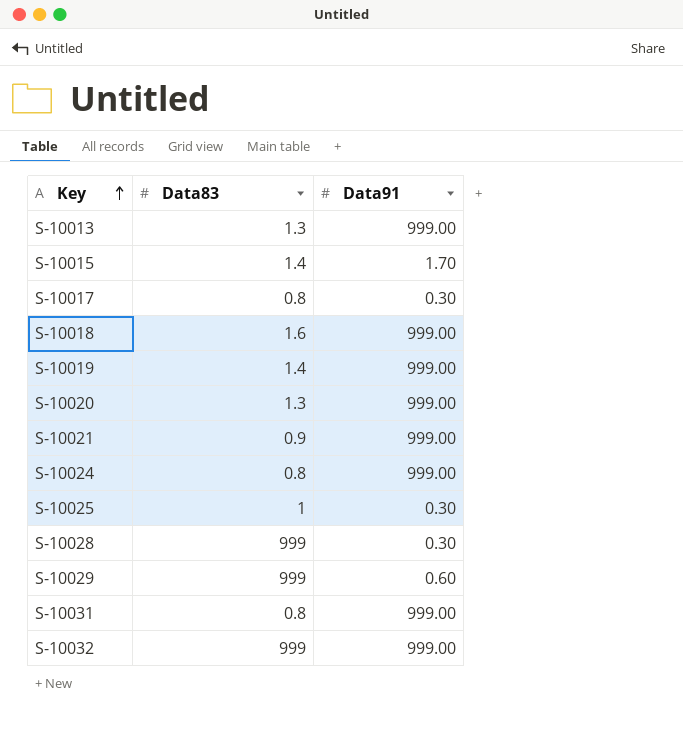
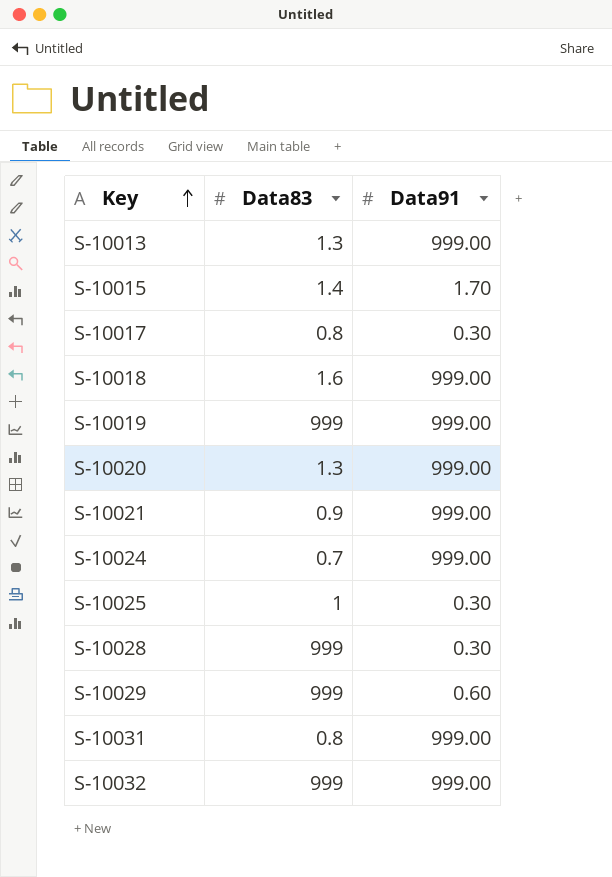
S-10019 | Data83: 1.4 -> 999
S-10024 | Data83: 0.8 -> 0.7

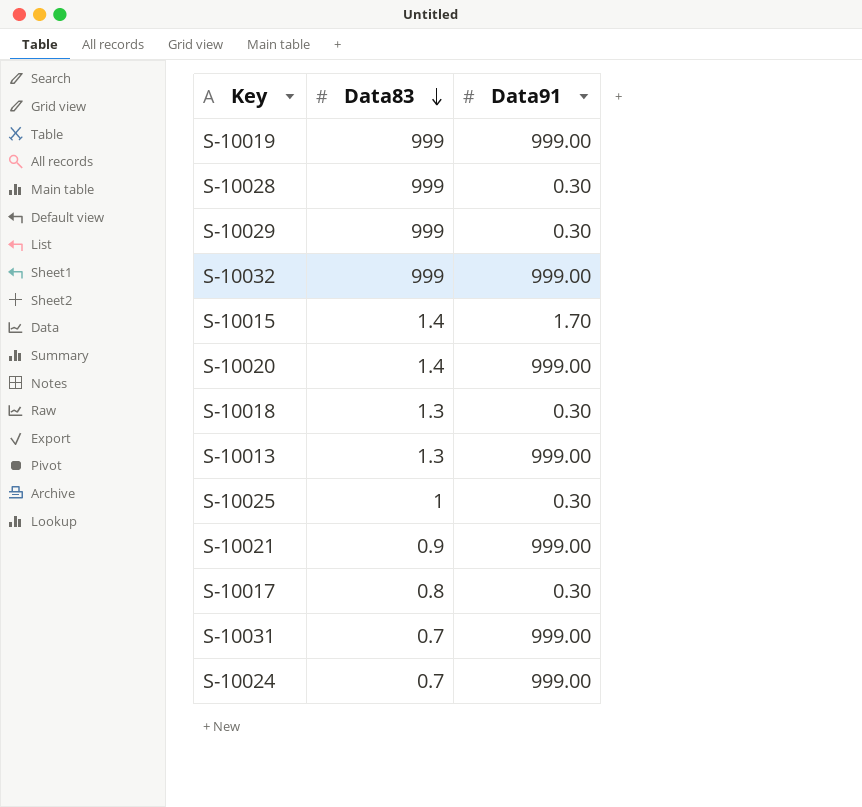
row order: Key ascending -> Data83 descending
S-10029 | Data91: 0.60 -> 0.30
S-10020 | Data83: 1.3 -> 1.4
S-10018 | Data83: 1.6 -> 1.3
S-10018 | Data91: 999.00 -> 0.30
S-10031 | Data83: 0.8 -> 0.7

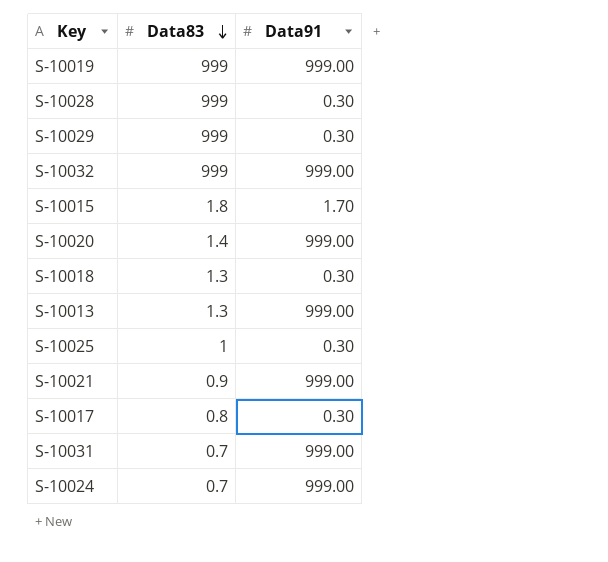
S-10015 | Data83: 1.4 -> 1.8

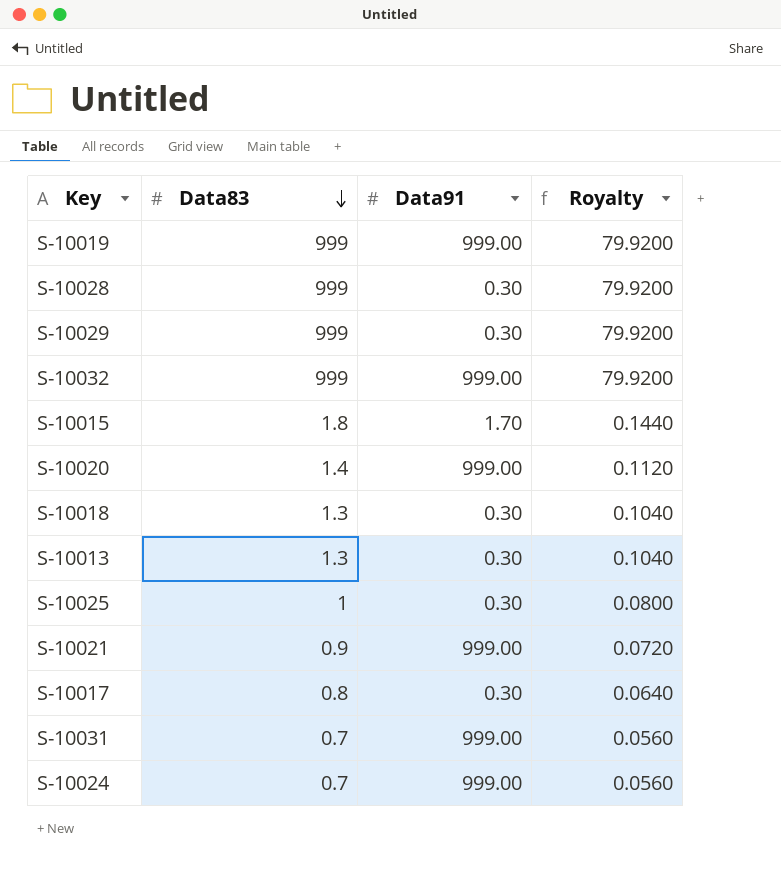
column Royalty | formula: none -> [Data83] * 0.08
S-10013 | Data91: 999.00 -> 0.30

